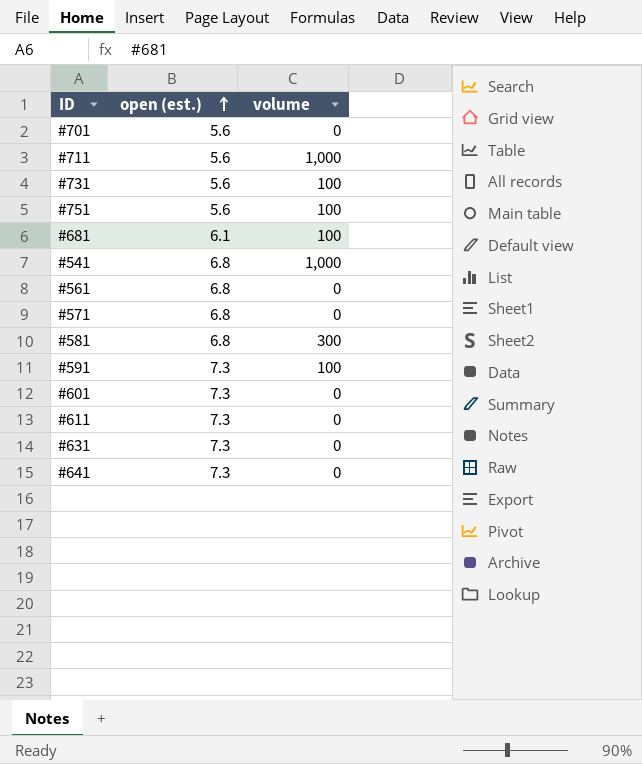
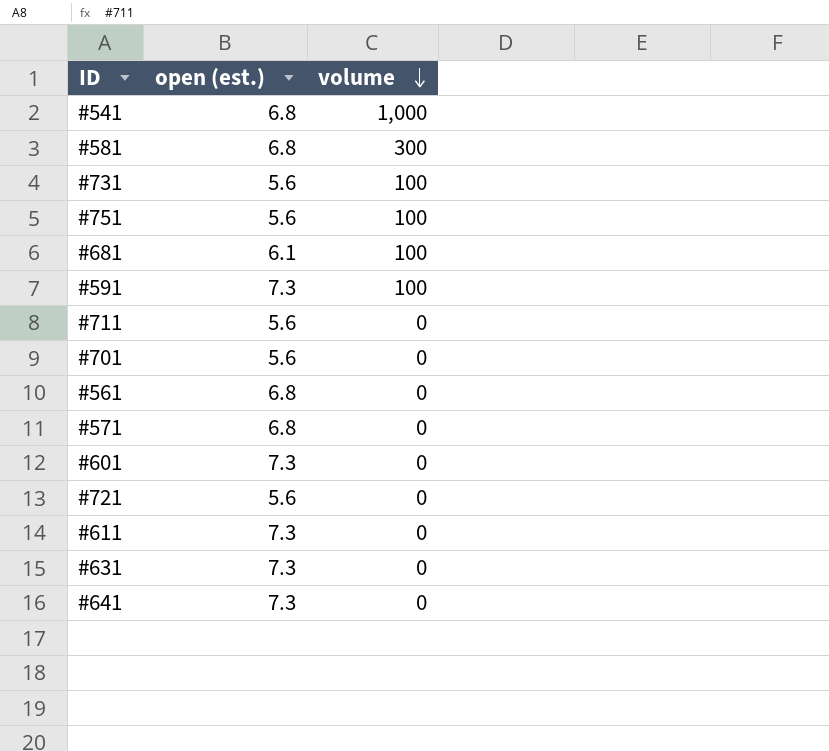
row order: open (est.) ascending -> volume descending
#711 | volume: 1,000 -> 0
row #721: none -> 5.6 | 0

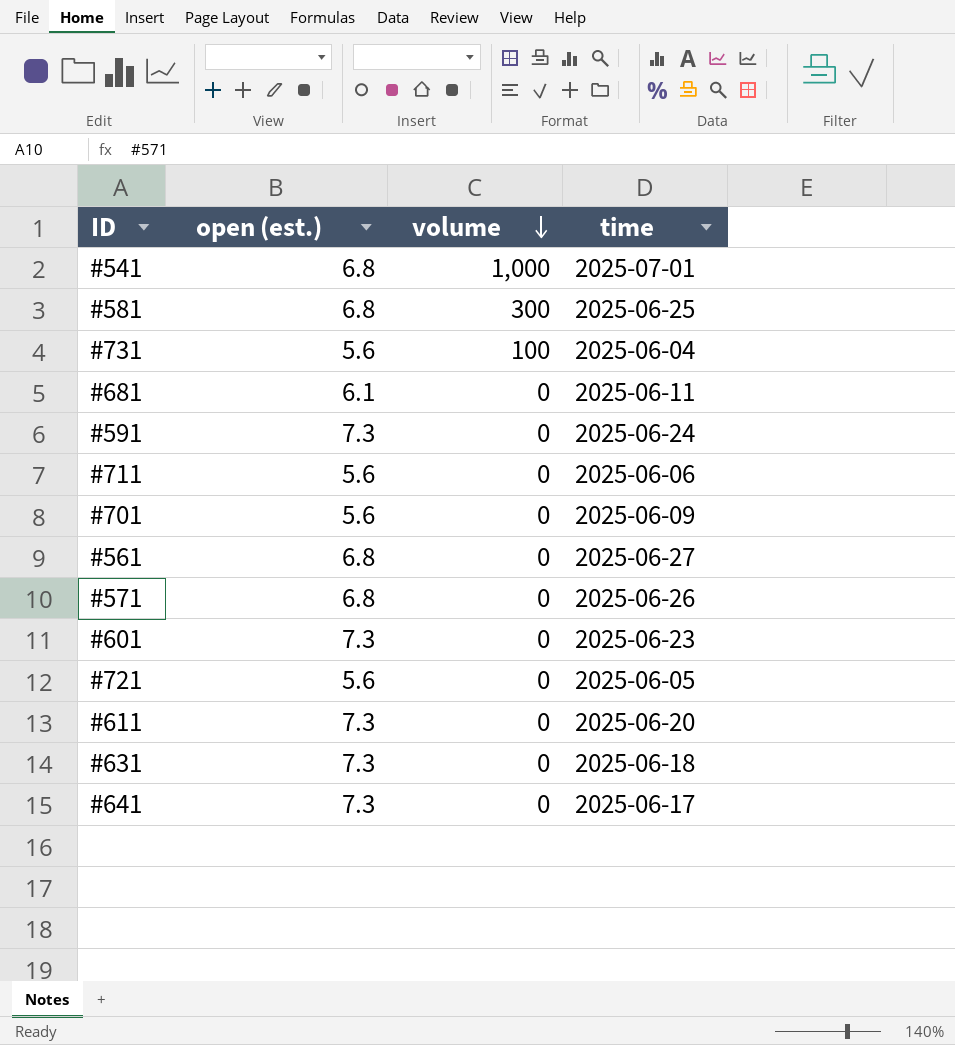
column time | position: none -> 4
row #751: 5.6 | 100 -> none
#681 | volume: 100 -> 0
#591 | volume: 100 -> 0

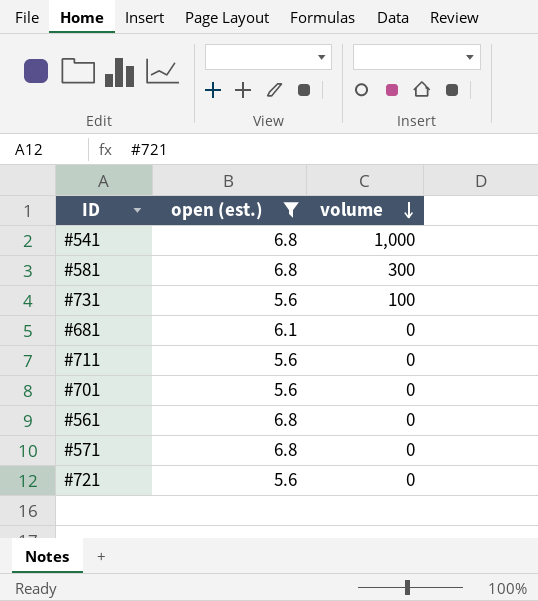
filter: none -> open (est.) != 7.3
column time | position: 4 -> none

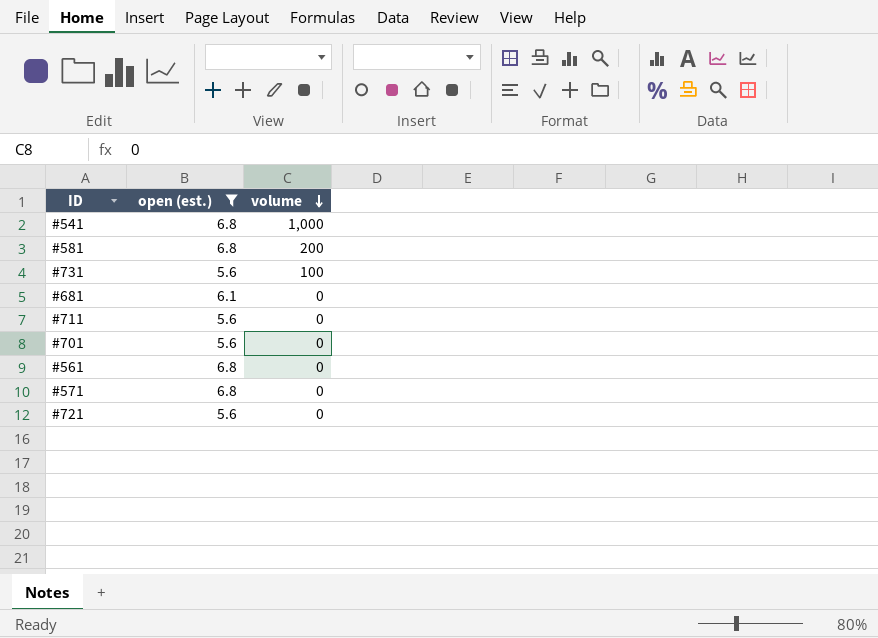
#581 | volume: 300 -> 200

